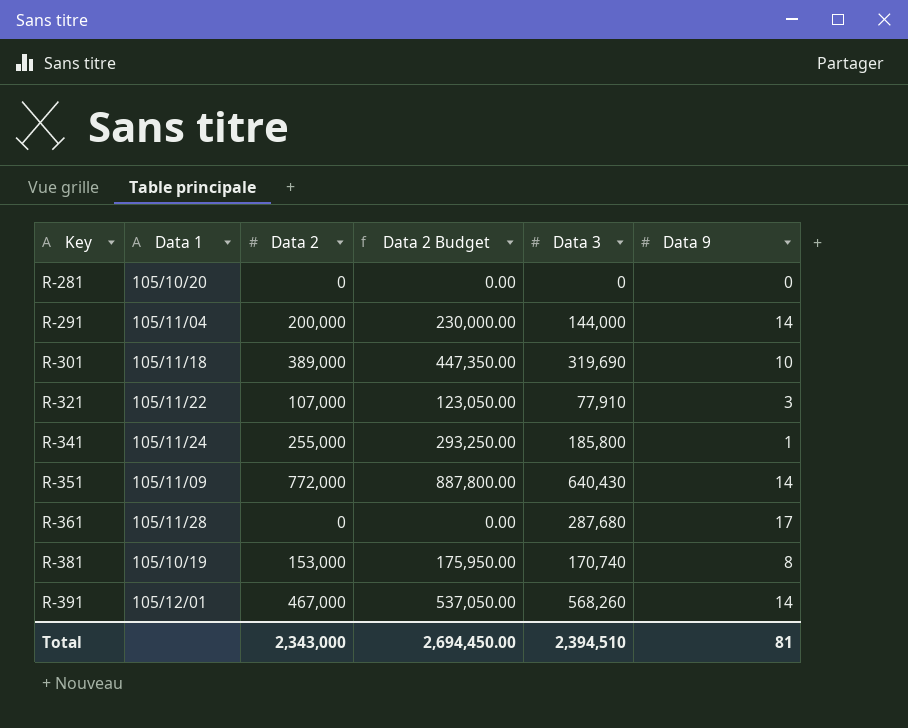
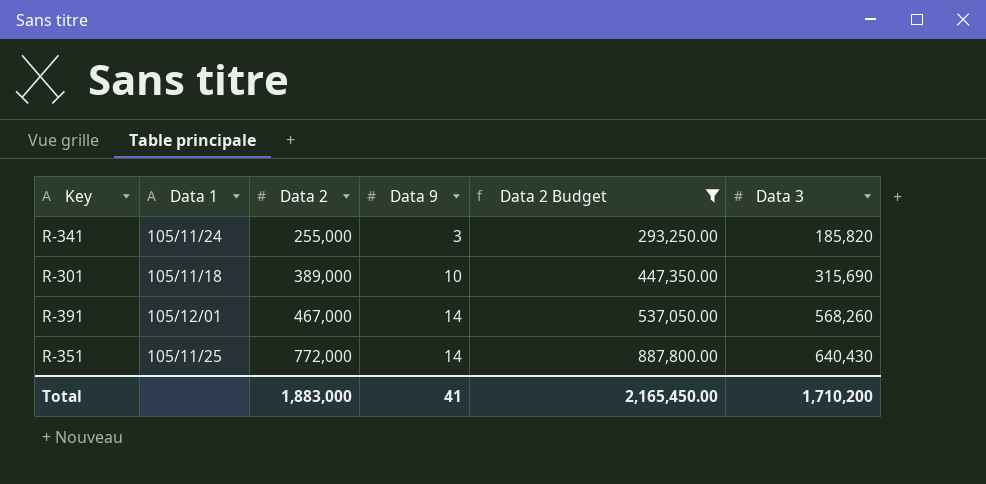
filter: none -> Data 2 Budget >= 293,250.00
row order: Key ascending -> Data 2 ascending
column Data 9 | position: 6 -> 4
R-341 | Data 9: 1 -> 3
R-341 | Data 3: 185,800 -> 185,820
R-301 | Data 3: 319,690 -> 315,690
R-351 | Data 1: 105/11/09 -> 105/11/25
Total | Data 2: 2,343,000 -> 1,883,000
Total | Data 9: 81 -> 41
Total | Data 2 Budget: 2,694,450.00 -> 2,165,450.00
Total | Data 3: 2,394,510 -> 1,710,200

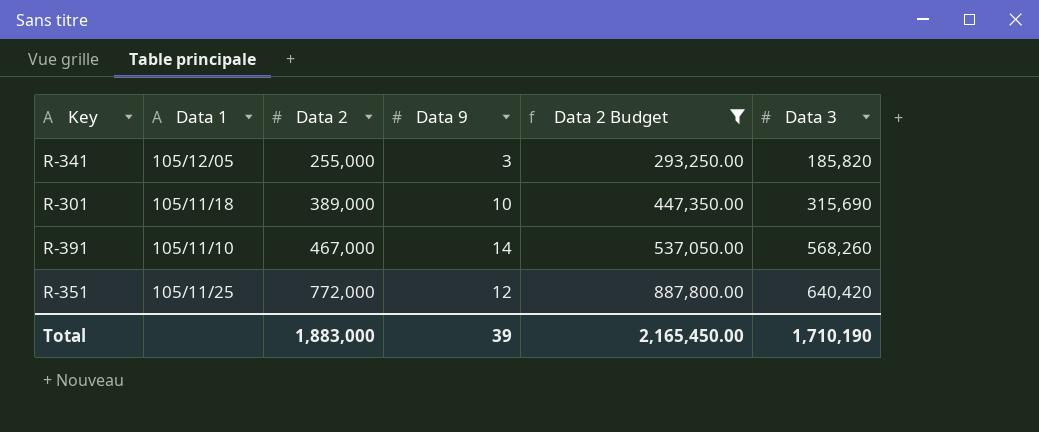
R-341 | Data 1: 105/11/24 -> 105/12/05
R-391 | Data 1: 105/12/01 -> 105/11/10
R-351 | Data 9: 14 -> 12
R-351 | Data 3: 640,430 -> 640,420
Total | Data 9: 41 -> 39
Total | Data 3: 1,710,200 -> 1,710,190

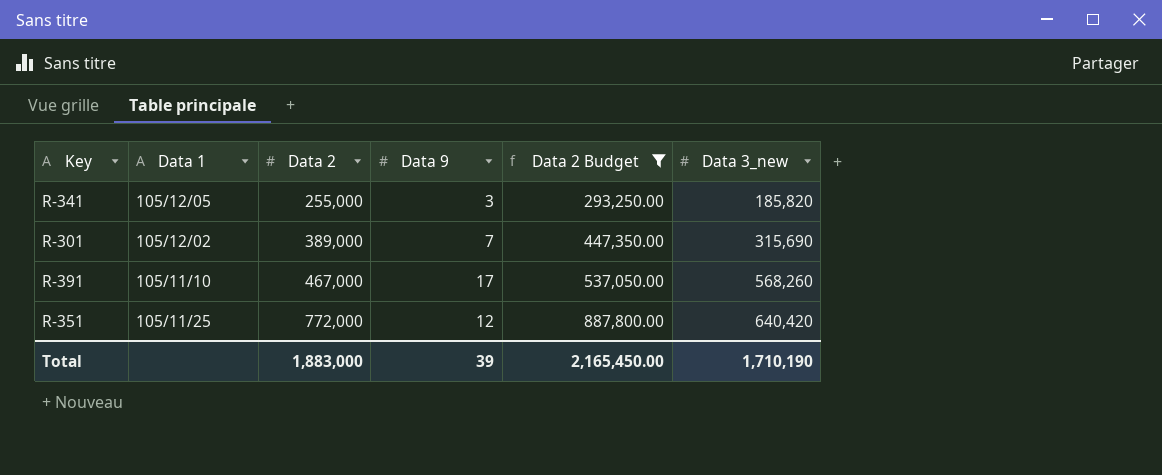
column name: Data 3 -> Data 3_new
R-301 | Data 1: 105/11/18 -> 105/12/02
R-301 | Data 9: 10 -> 7
R-391 | Data 9: 14 -> 17

